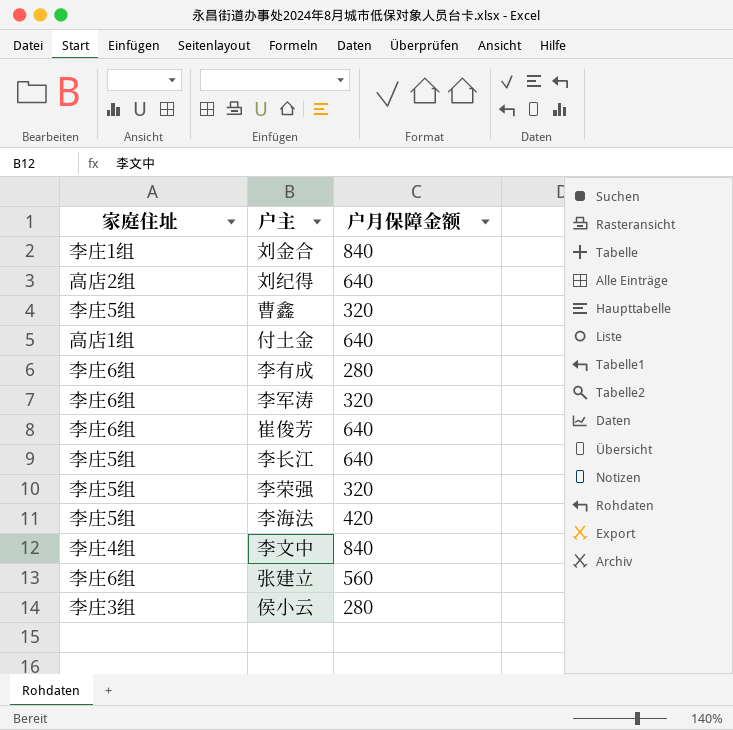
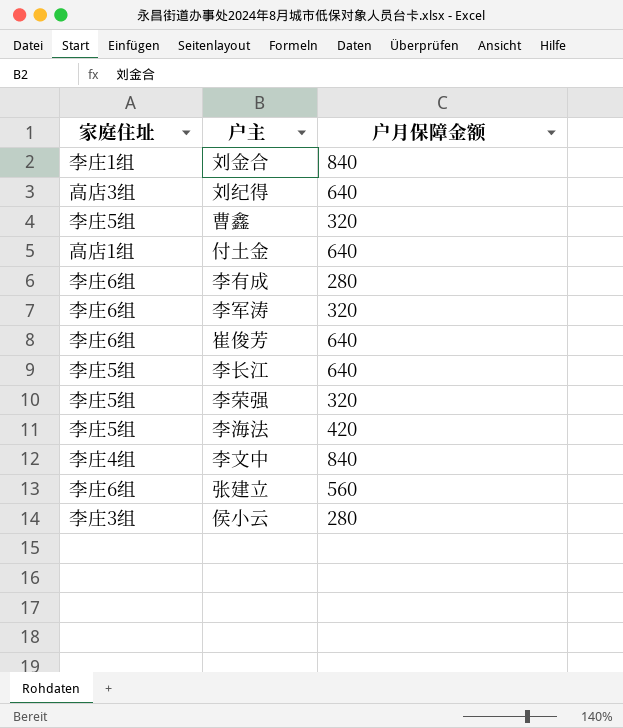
刘纪得 | 家庭住址: 高店2组 -> 高店3组

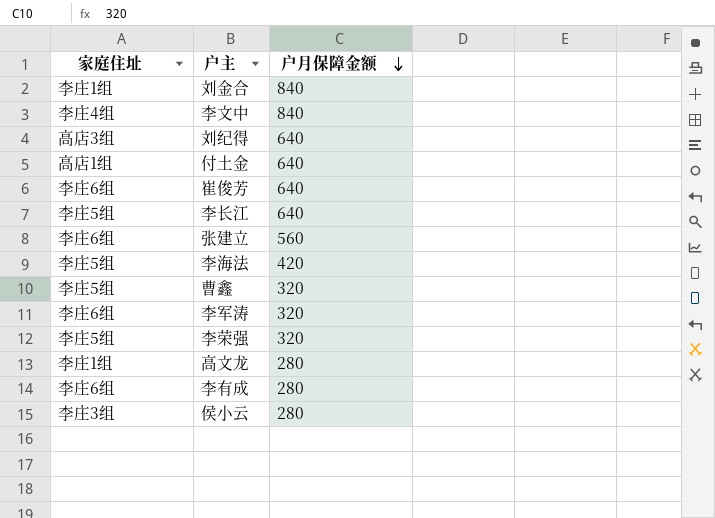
row order: none -> 户月保障金额 descending
row 高文龙: none -> 李庄1组 | 280

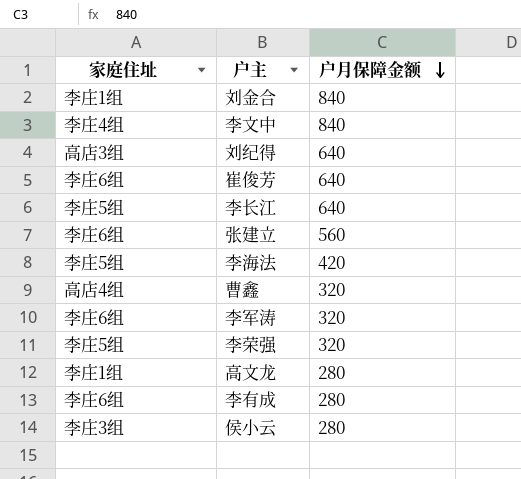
row 付土金: 高店1组 | 640 -> none
曹鑫 | 家庭住址: 李庄5组 -> 高店4组

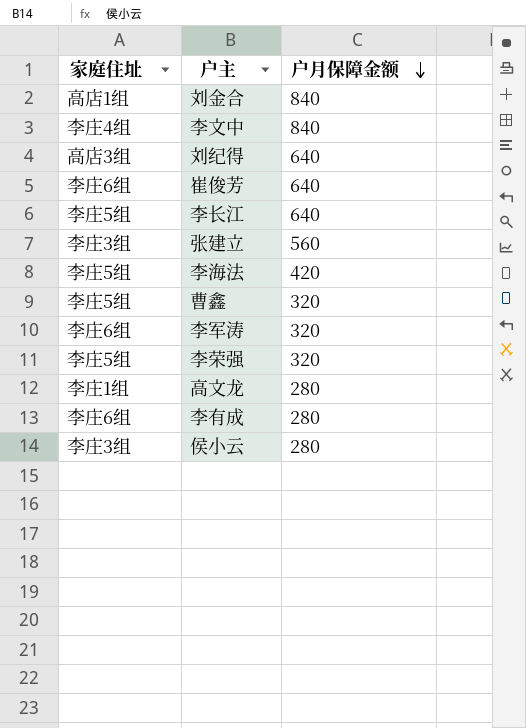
刘金合 | 家庭住址: 李庄1组 -> 高店1组
张建立 | 家庭住址: 李庄6组 -> 李庄3组
曹鑫 | 家庭住址: 高店4组 -> 李庄5组

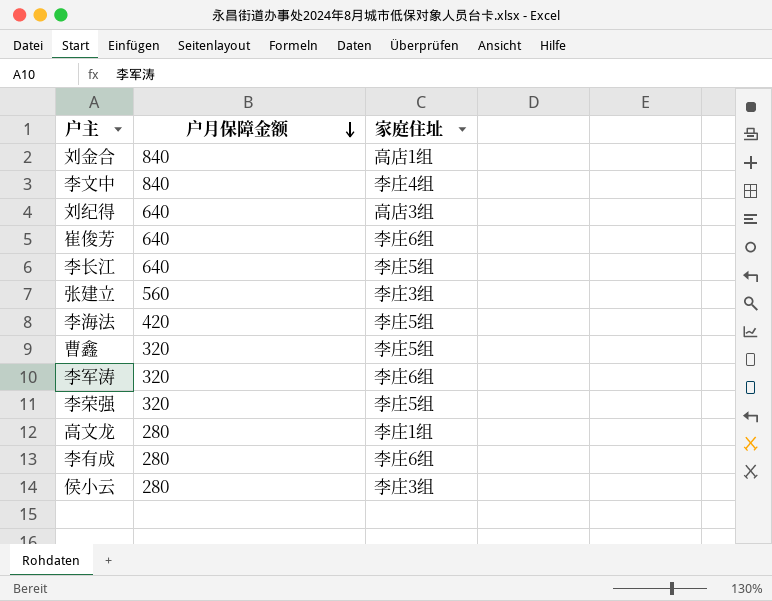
column 家庭住址 | position: 1 -> 3

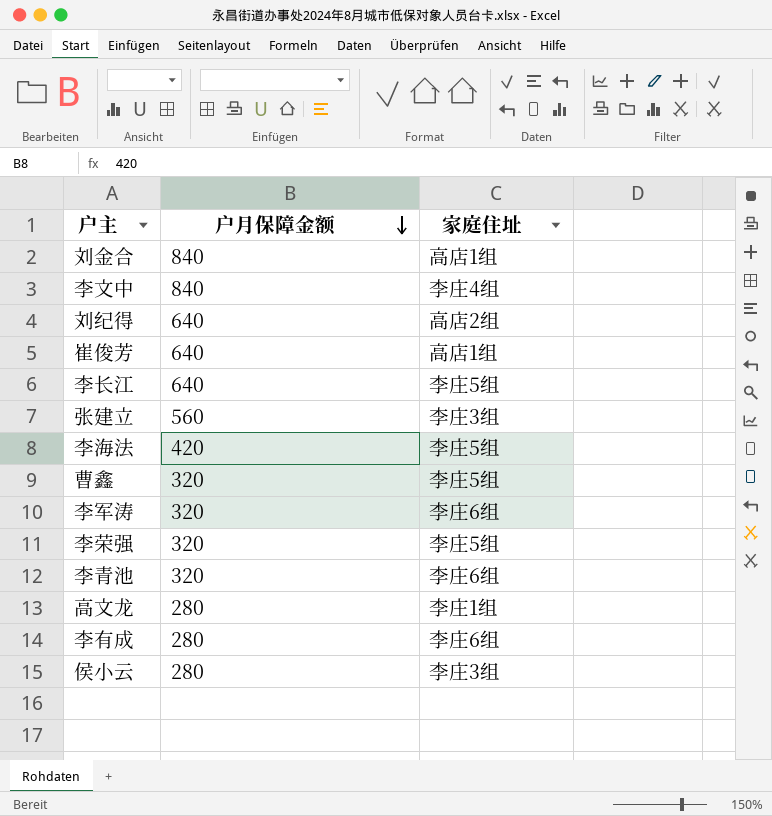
刘纪得 | 家庭住址: 高店3组 -> 高店2组
崔俊芳 | 家庭住址: 李庄6组 -> 高店1组
row 李青池: none -> 320 | 李庄6组

